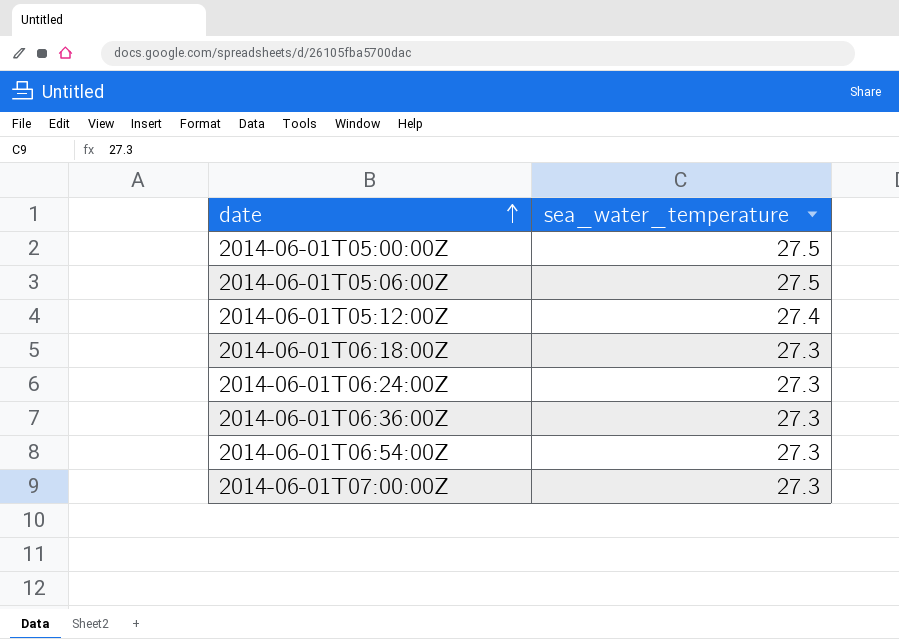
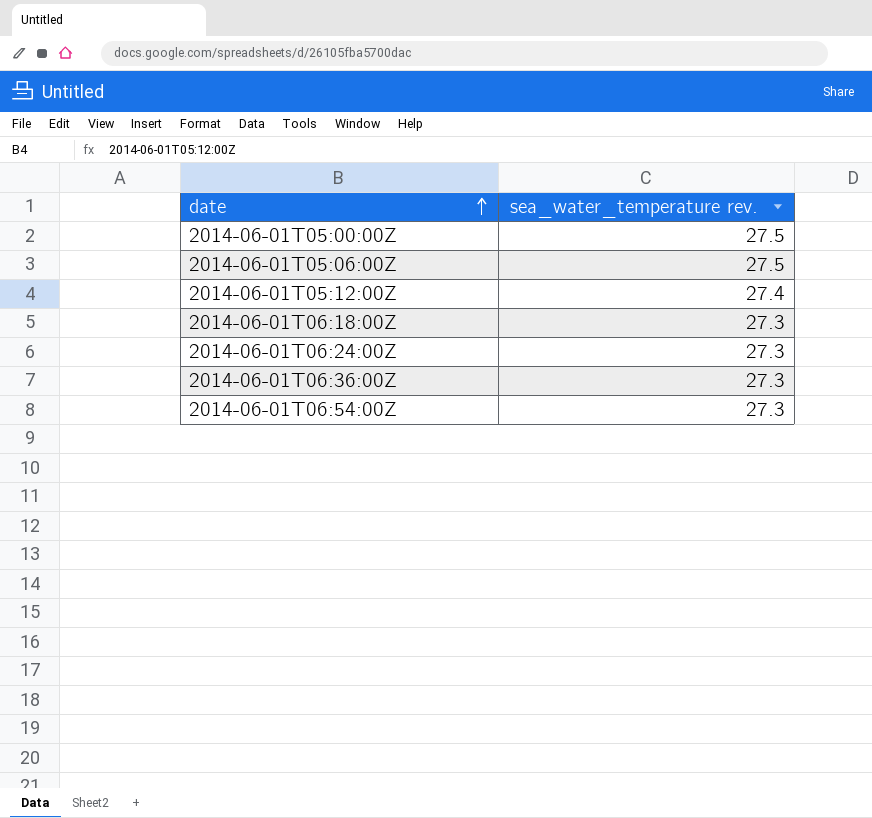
column name: sea_water_temperature -> sea_water_temperature rev.
row 2014-06-01T07:00:00Z: 27.3 -> none

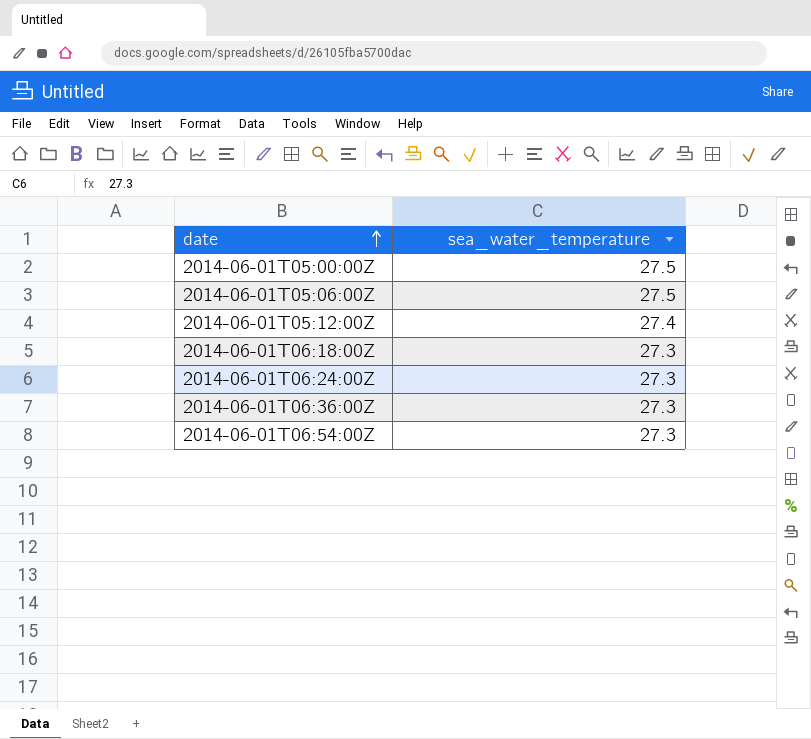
column name: sea_water_temperature rev. -> sea_water_temperature

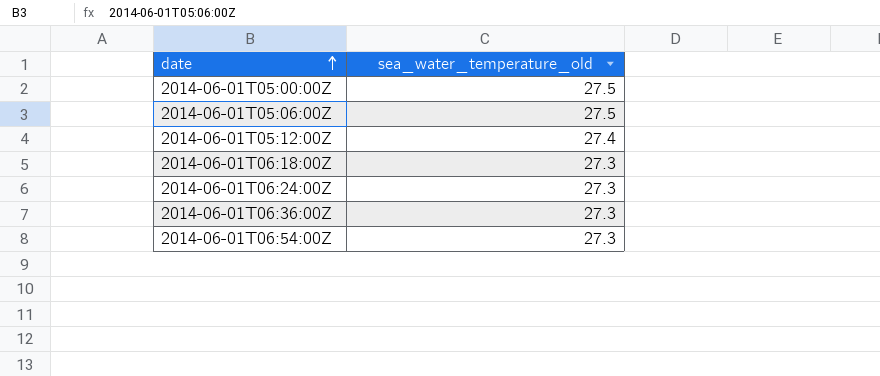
column name: sea_water_temperature -> sea_water_temperature_old

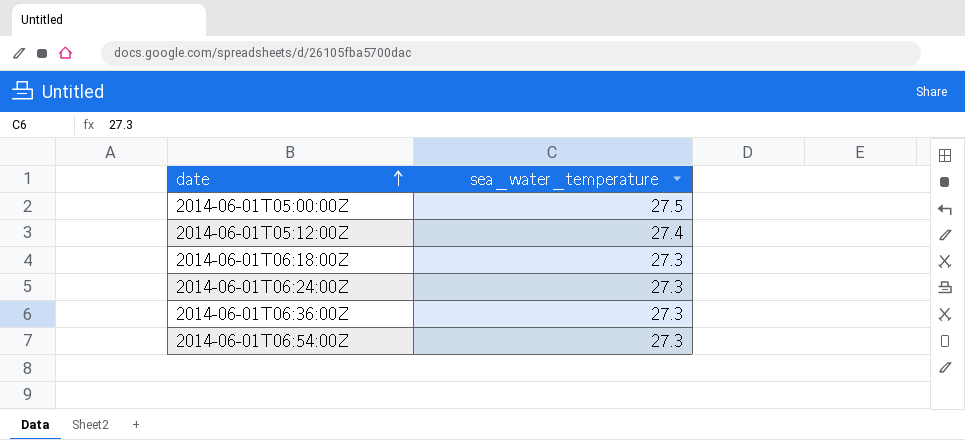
column name: sea_water_temperature_old -> sea_water_temperature
row 2014-06-01T05:06:00Z: 27.5 -> none

